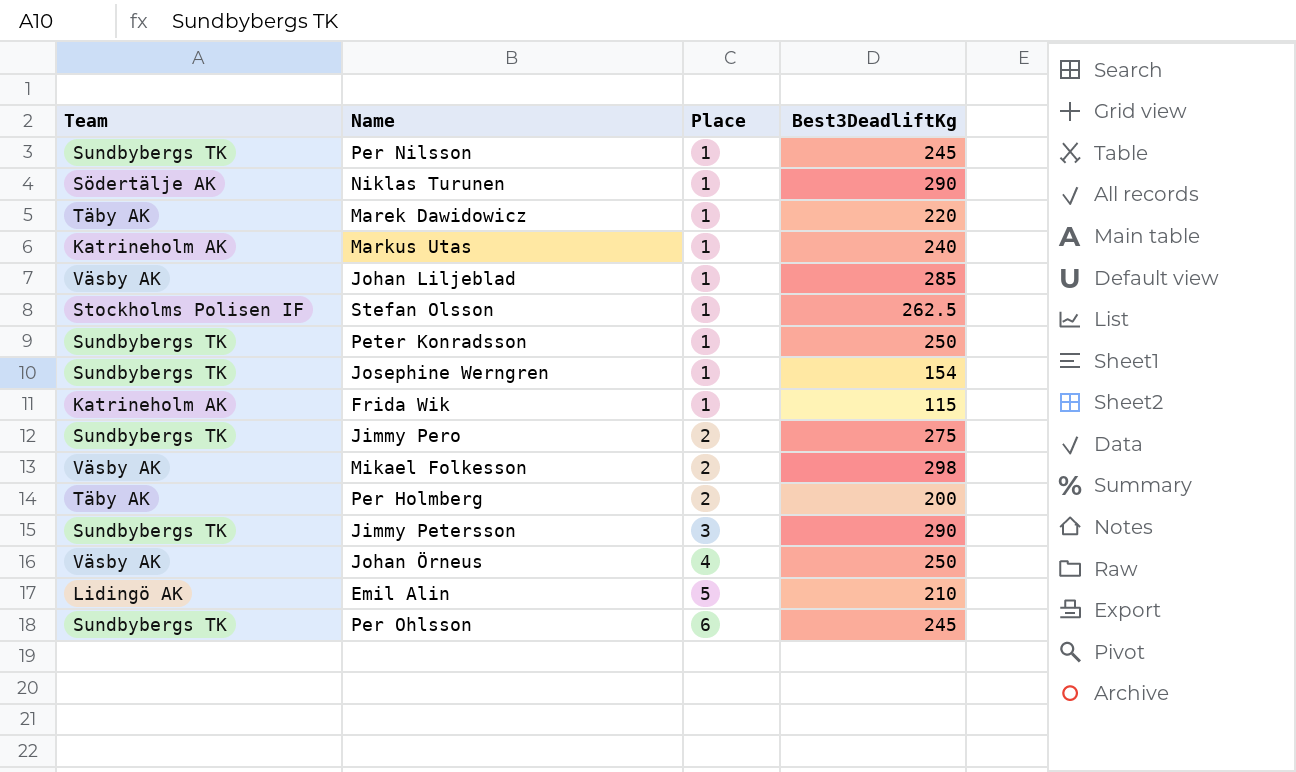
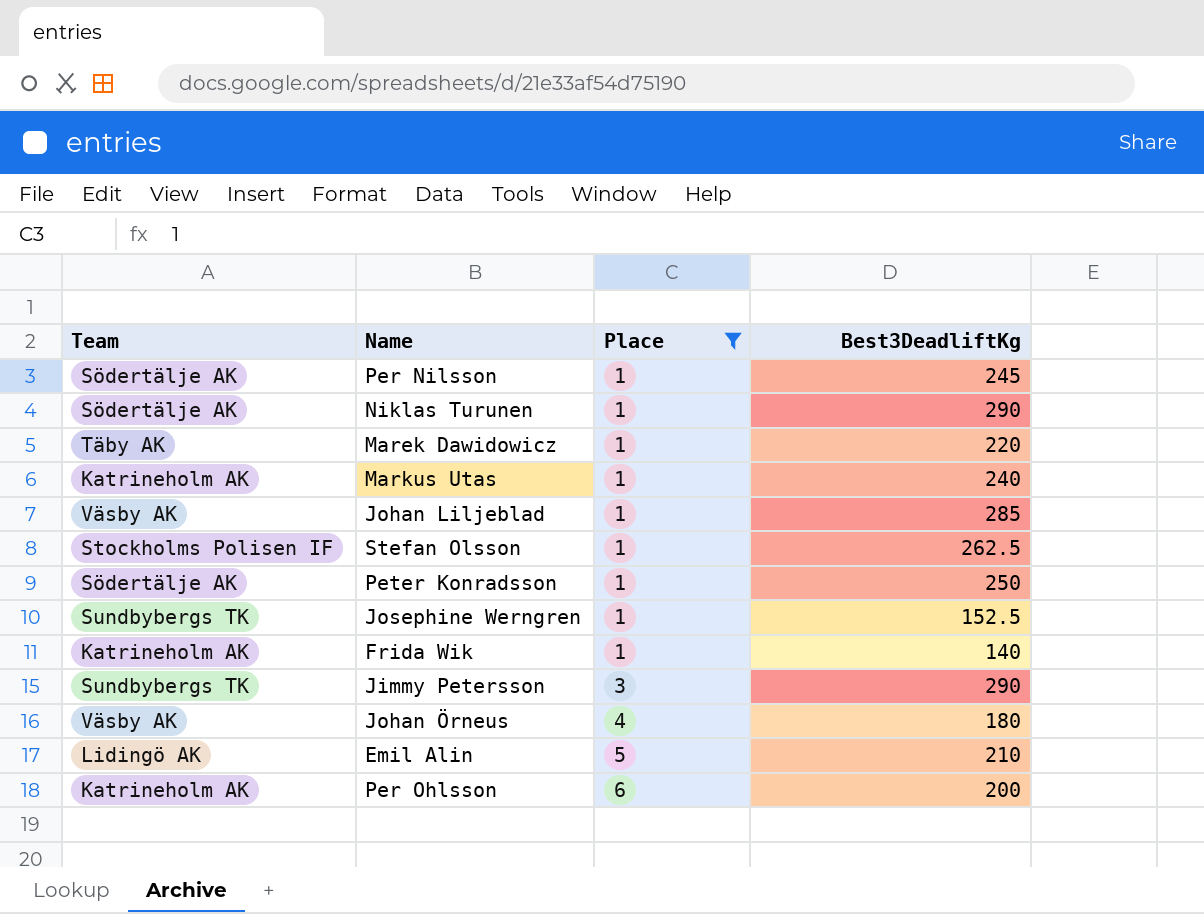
filter: none -> Place != 2
Per Nilsson | Team: Sundbybergs TK -> Södertälje AK
Peter Konradsson | Team: Sundbybergs TK -> Södertälje AK
Josephine Werngren | Best3DeadliftKg: 154 -> 152.5
Frida Wik | Best3DeadliftKg: 115 -> 140
Johan Örneus | Best3DeadliftKg: 250 -> 180
Per Ohlsson | Team: Sundbybergs TK -> Katrineholm AK
Per Ohlsson | Best3DeadliftKg: 245 -> 200

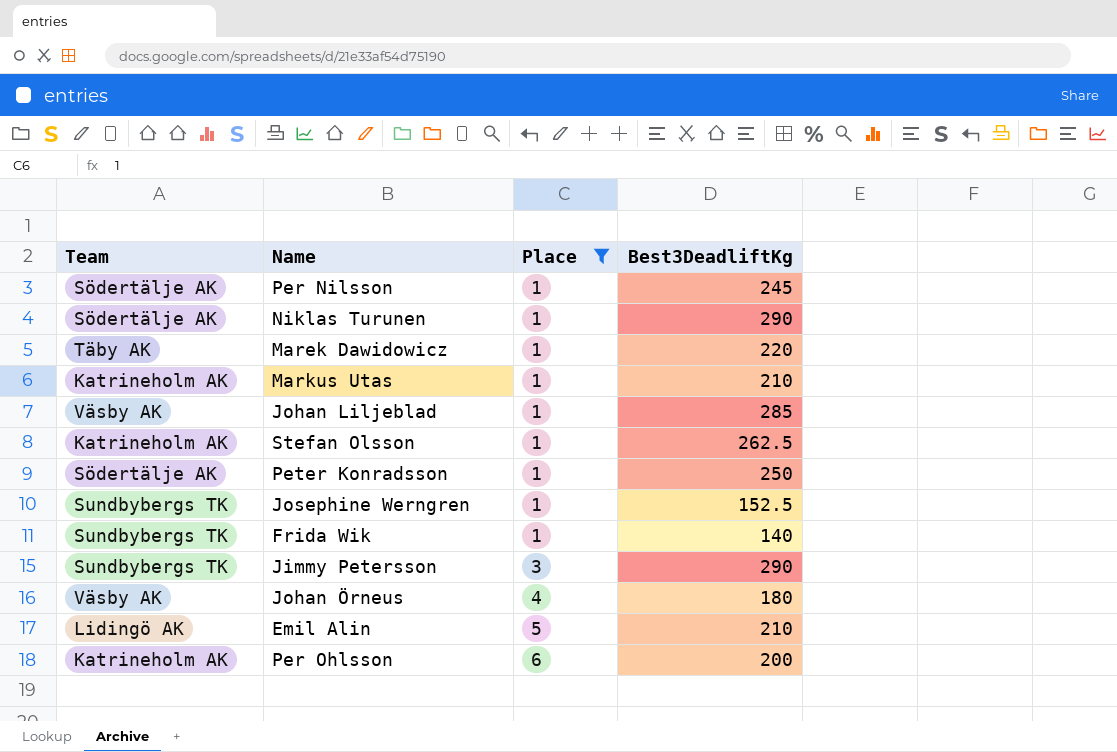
Markus Utas | Best3DeadliftKg: 240 -> 210
Stefan Olsson | Team: Stockholms Polisen IF -> Katrineholm AK
Frida Wik | Team: Katrineholm AK -> Sundbybergs TK

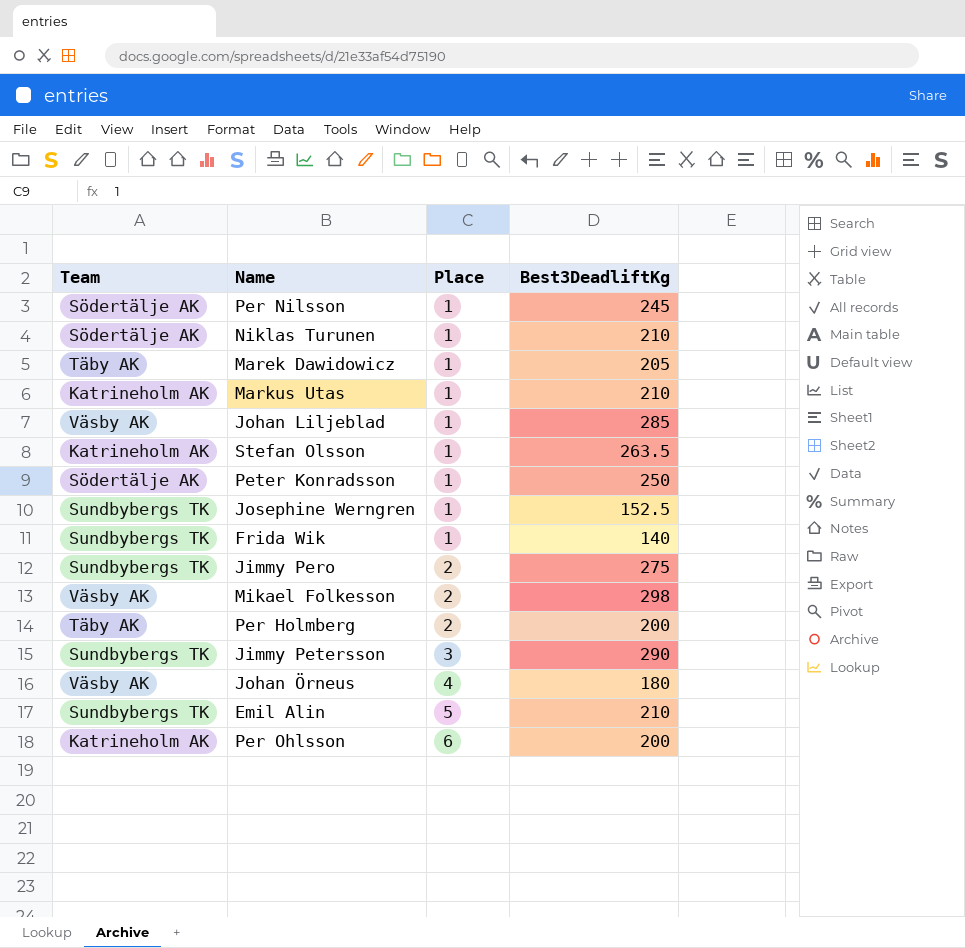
filter: Place != 2 -> none
Niklas Turunen | Best3DeadliftKg: 290 -> 210
Marek Dawidowicz | Best3DeadliftKg: 220 -> 205
Stefan Olsson | Best3DeadliftKg: 262.5 -> 263.5
Emil Alin | Team: Lidingö AK -> Sundbybergs TK

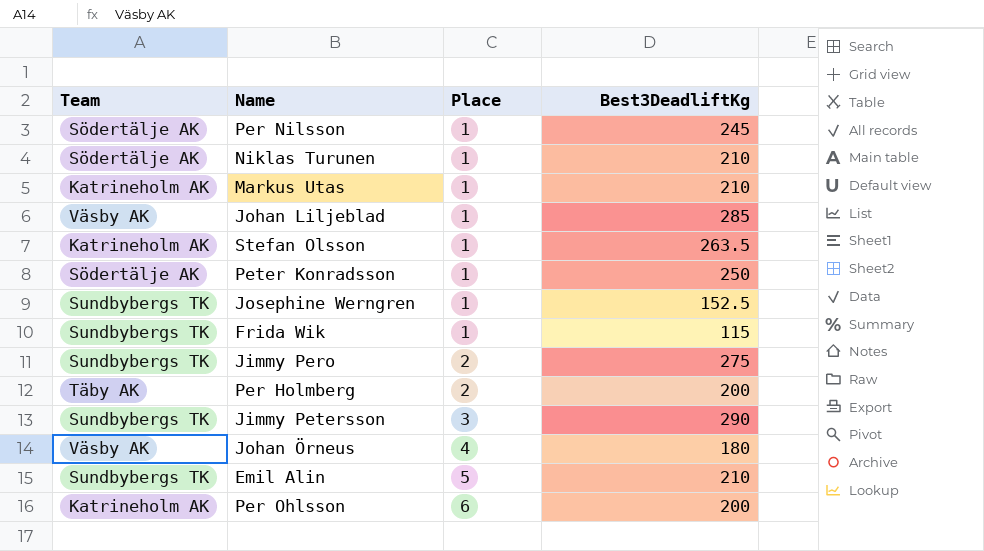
row Marek Dawidowicz: Täby AK | 1 | 205 -> none
row Mikael Folkesson: Väsby AK | 2 | 298 -> none
Frida Wik | Best3DeadliftKg: 140 -> 115

